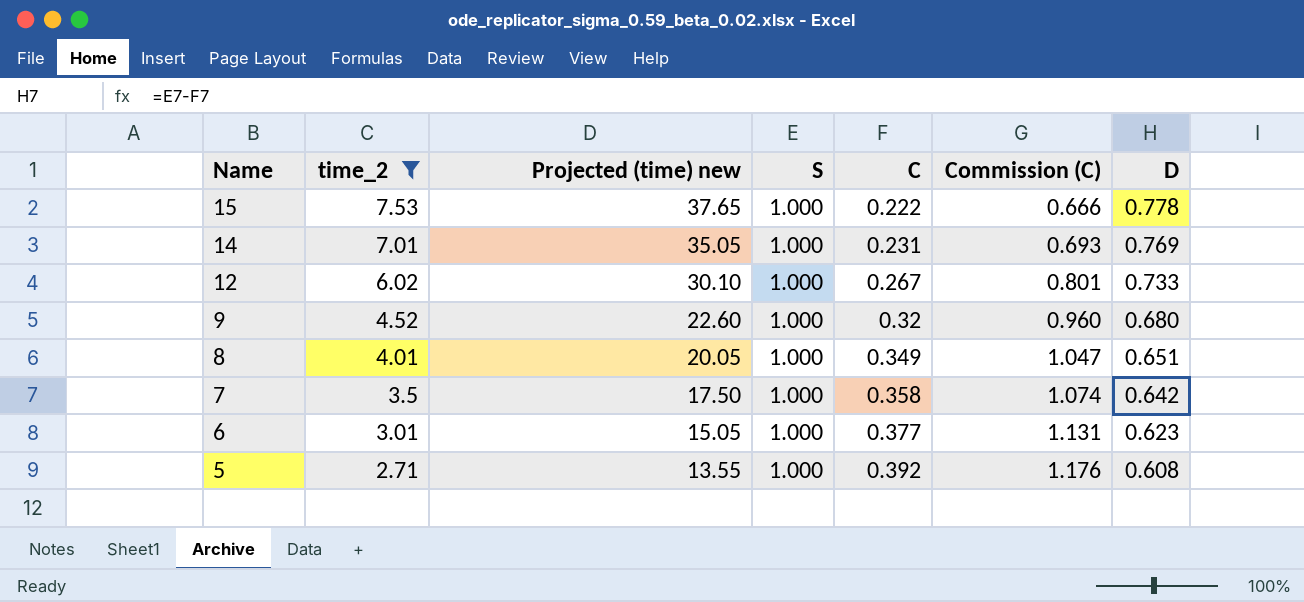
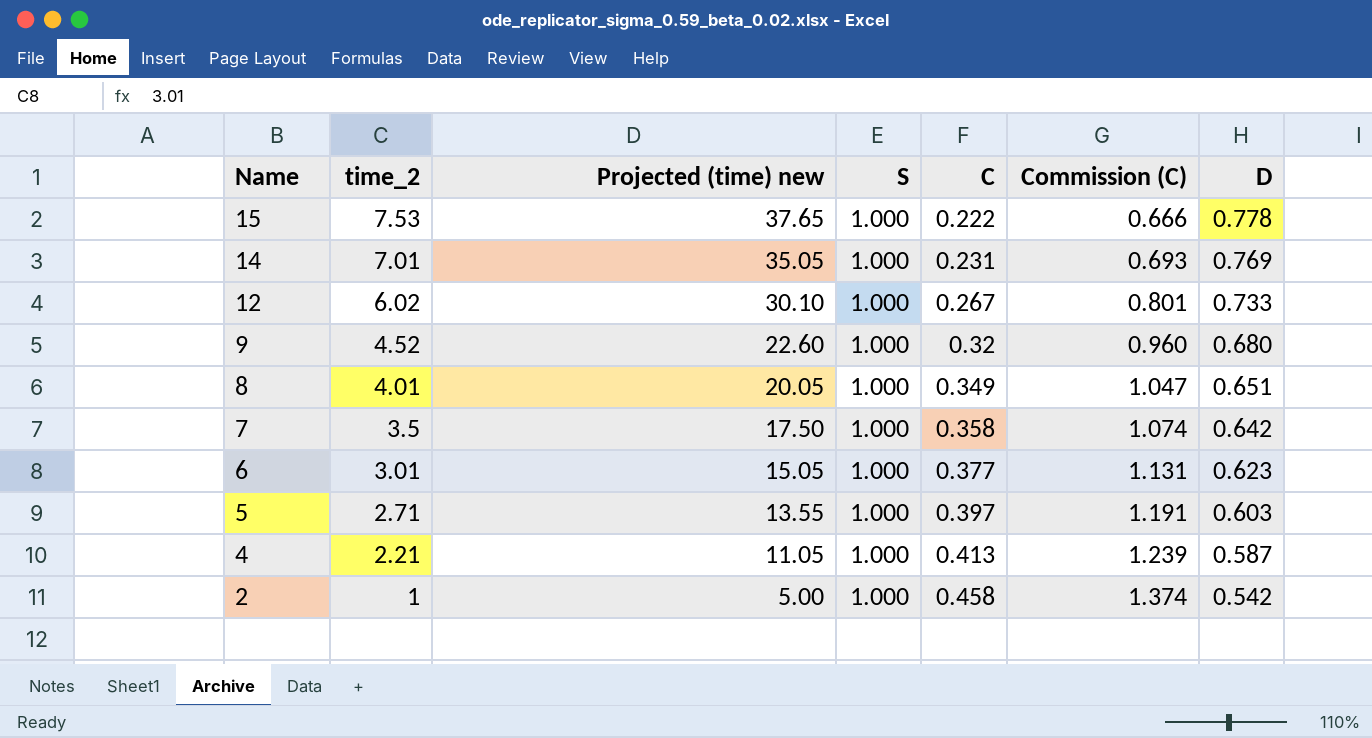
filter: time_2 >= 2.71 -> none
5 | C: 0.392 -> 0.397
5 | Commission (C): 1.176 -> 1.191
5 | D: 0.608 -> 0.603

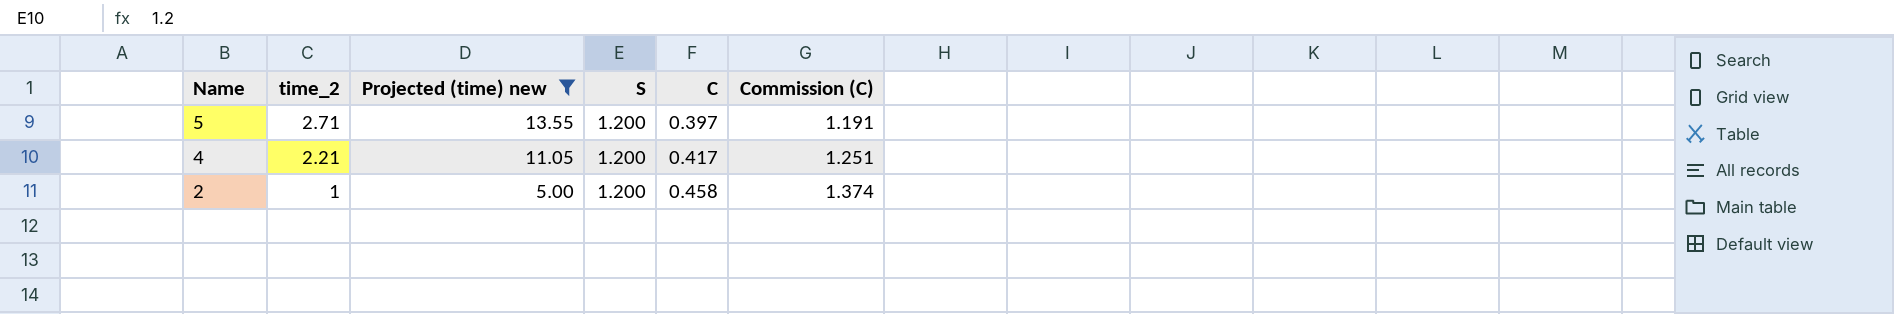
filter: none -> Projected (time) new <= 13.55
column D | formula: [S] - [C] -> none
5 | S: 1.000 -> 1.200
4 | S: 1.000 -> 1.200
4 | C: 0.413 -> 0.417
4 | Commission (C): 1.239 -> 1.251
2 | S: 1.000 -> 1.200

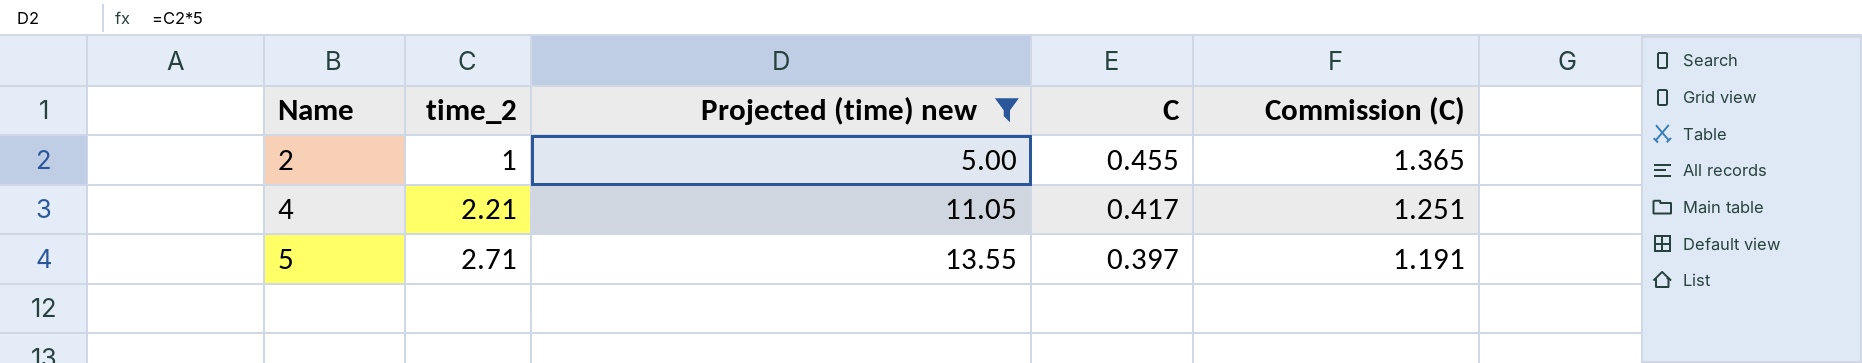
row order: Name descending -> Name ascending
column S | position: 4 -> none
2 | C: 0.458 -> 0.455
2 | Commission (C): 1.374 -> 1.365

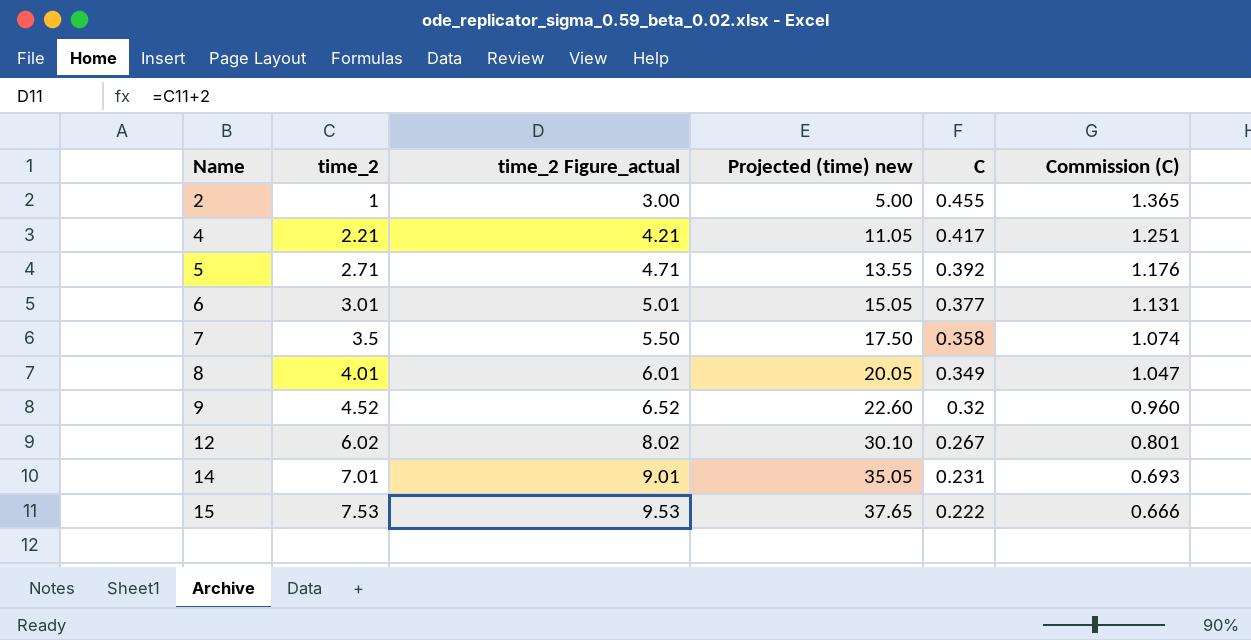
filter: Projected (time) new <= 13.55 -> none
column time_2 Figure_actual | formula: none -> [time_2] + 2
5 | C: 0.397 -> 0.392
5 | Commission (C): 1.191 -> 1.176

